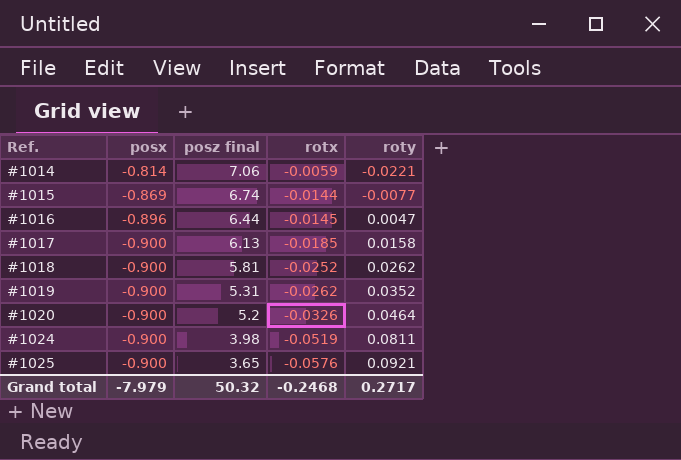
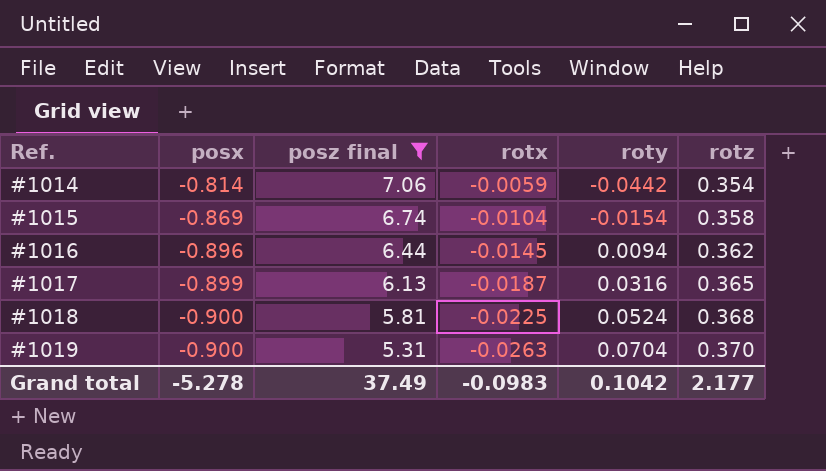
filter: none -> posz final >= 5.31
column rotz | position: none -> 6
#1014 | roty: -0.0221 -> -0.0442
#1015 | rotx: -0.0144 -> -0.0104
#1015 | roty: -0.0077 -> -0.0154
#1016 | roty: 0.0047 -> 0.0094
#1017 | posx: -0.900 -> -0.899
#1017 | rotx: -0.0185 -> -0.0187
#1017 | roty: 0.0158 -> 0.0316
#1018 | rotx: -0.0252 -> -0.0225
#1018 | roty: 0.0262 -> 0.0524
#1019 | rotx: -0.0262 -> -0.0263
#1019 | roty: 0.0352 -> 0.0704
Grand total | posx: -7.979 -> -5.278
Grand total | posz final: 50.32 -> 37.49
Grand total | rotx: -0.2468 -> -0.0983
Grand total | roty: 0.2717 -> 0.1042

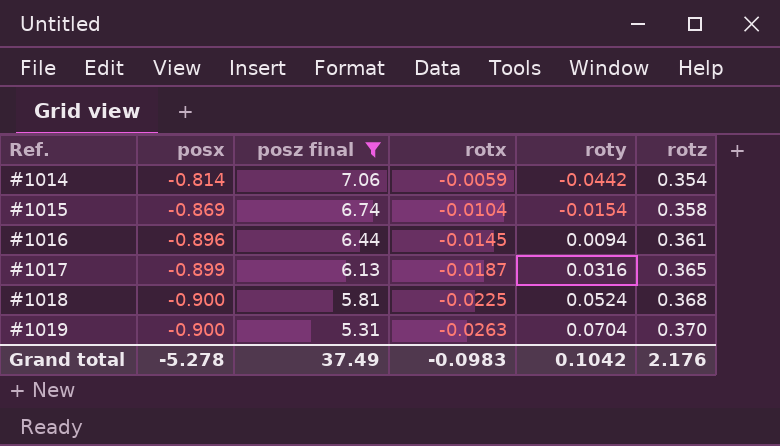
#1016 | rotz: 0.362 -> 0.361
Grand total | rotz: 2.177 -> 2.176

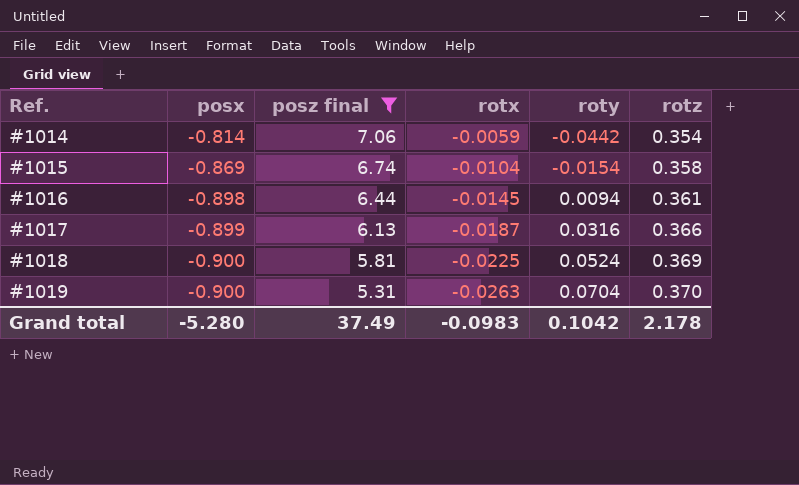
#1016 | posx: -0.896 -> -0.898
#1017 | rotz: 0.365 -> 0.366
#1018 | rotz: 0.368 -> 0.369
Grand total | posx: -5.278 -> -5.280
Grand total | rotz: 2.176 -> 2.178

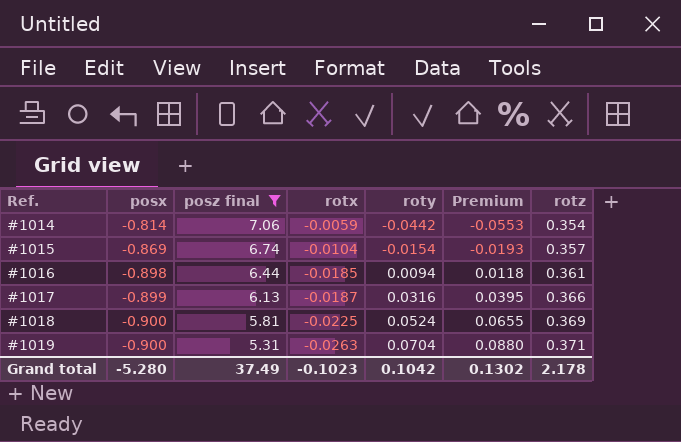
column Premium | formula: none -> [roty] * 1.25
#1015 | rotz: 0.358 -> 0.357
#1016 | rotx: -0.0145 -> -0.0185
#1019 | rotz: 0.370 -> 0.371
Grand total | rotx: -0.0983 -> -0.1023

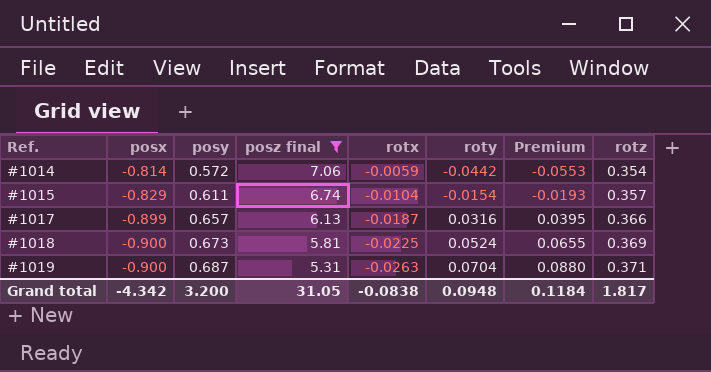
column posy | position: none -> 3
row #1016: -0.898 | 6.44 | -0.0185 | 0.0094 | 0.0118 | 0.361 -> none
#1015 | posx: -0.869 -> -0.829
Grand total | posx: -5.280 -> -4.342
Grand total | posz final: 37.49 -> 31.05
Grand total | rotx: -0.1023 -> -0.0838
Grand total | roty: 0.1042 -> 0.0948
Grand total | Premium: 0.1302 -> 0.1184
Grand total | rotz: 2.178 -> 1.817

